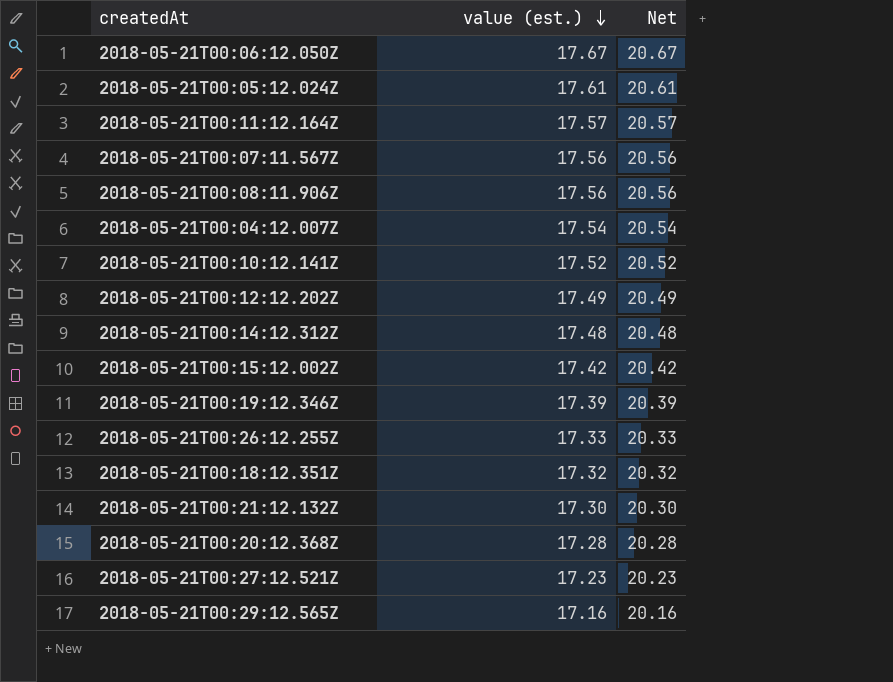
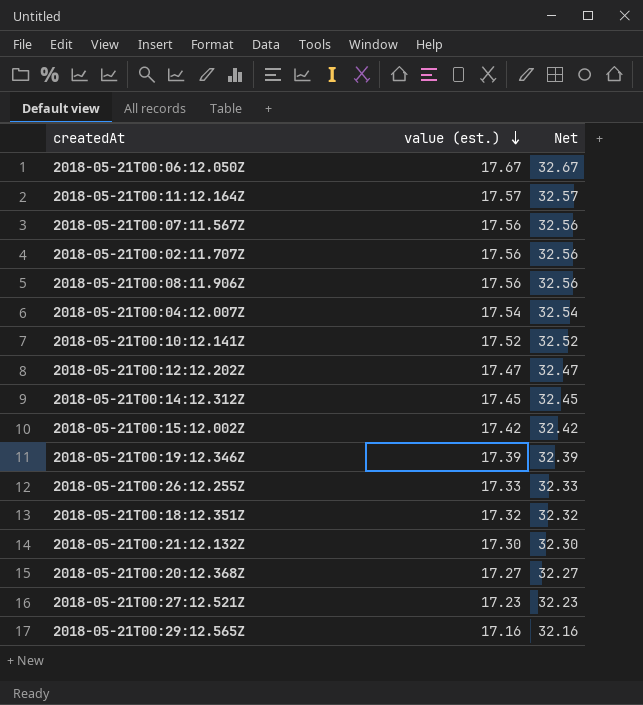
column Net | formula: [value (est.)] + 3 -> [value (est.)] + 15
row 2018-05-21T00:05:12.024Z: 17.61 | 20.61 -> none
row 2018-05-21T00:02:11.707Z: none -> 17.56 | 32.56
2018-05-21T00:12:12.202Z | value (est.): 17.49 -> 17.47
2018-05-21T00:14:12.312Z | value (est.): 17.48 -> 17.45
2018-05-21T00:20:12.368Z | value (est.): 17.28 -> 17.27

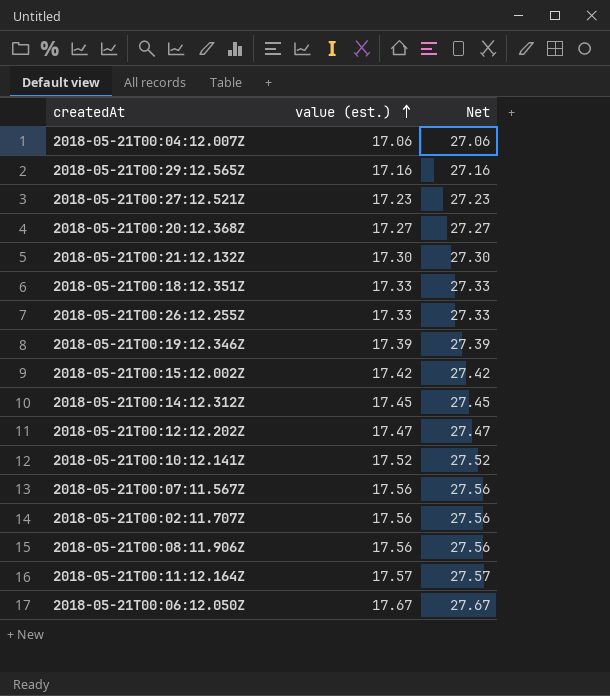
row order: value (est.) descending -> value (est.) ascending
column Net | formula: [value (est.)] + 15 -> [value (est.)] + 10
2018-05-21T00:04:12.007Z | value (est.): 17.54 -> 17.06
2018-05-21T00:18:12.351Z | value (est.): 17.32 -> 17.33

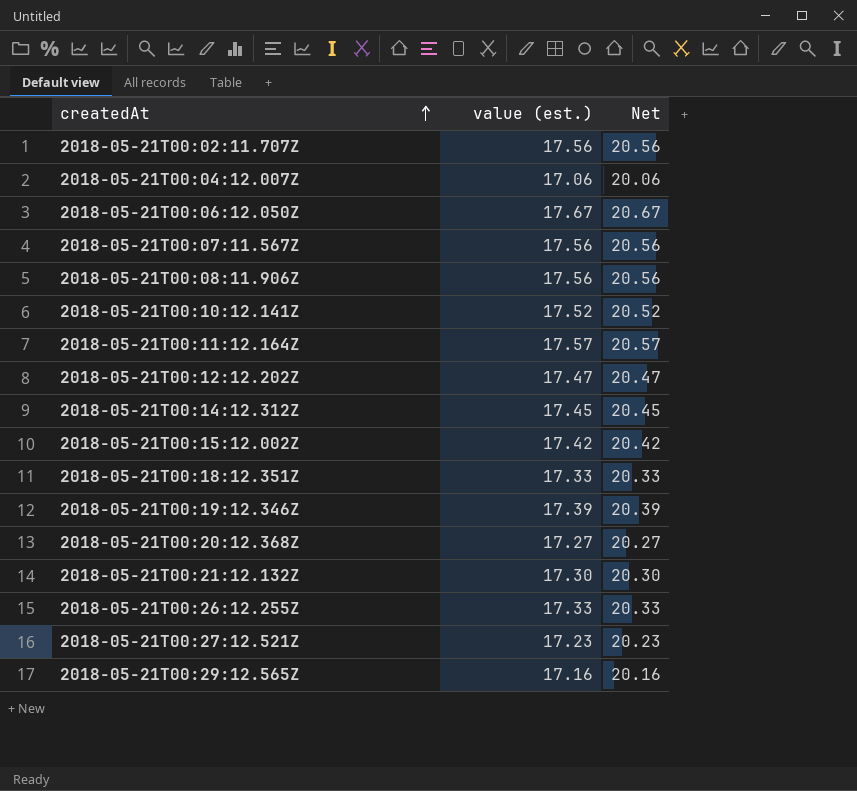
row order: value (est.) ascending -> createdAt ascending
column Net | formula: [value (est.)] + 10 -> [value (est.)] + 3

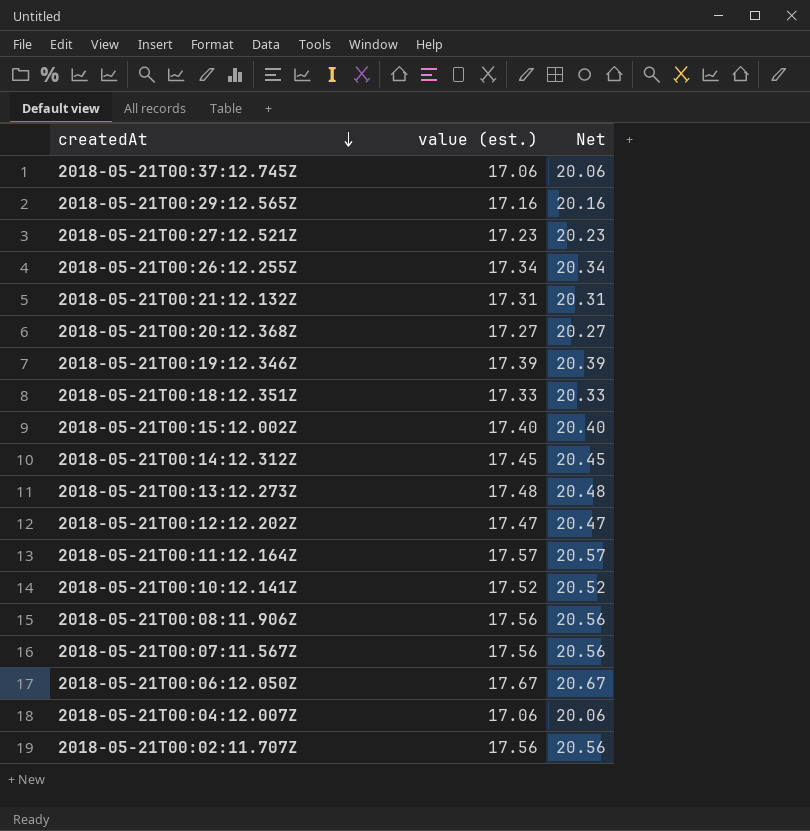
row order: createdAt ascending -> createdAt descending
row 2018-05-21T00:37:12.745Z: none -> 17.06 | 20.06
2018-05-21T00:26:12.255Z | value (est.): 17.33 -> 17.34
2018-05-21T00:26:12.255Z | Net: 20.33 -> 20.34
2018-05-21T00:21:12.132Z | value (est.): 17.30 -> 17.31
2018-05-21T00:21:12.132Z | Net: 20.30 -> 20.31
2018-05-21T00:15:12.002Z | value (est.): 17.42 -> 17.40
2018-05-21T00:15:12.002Z | Net: 20.42 -> 20.40
row 2018-05-21T00:13:12.273Z: none -> 17.48 | 20.48

